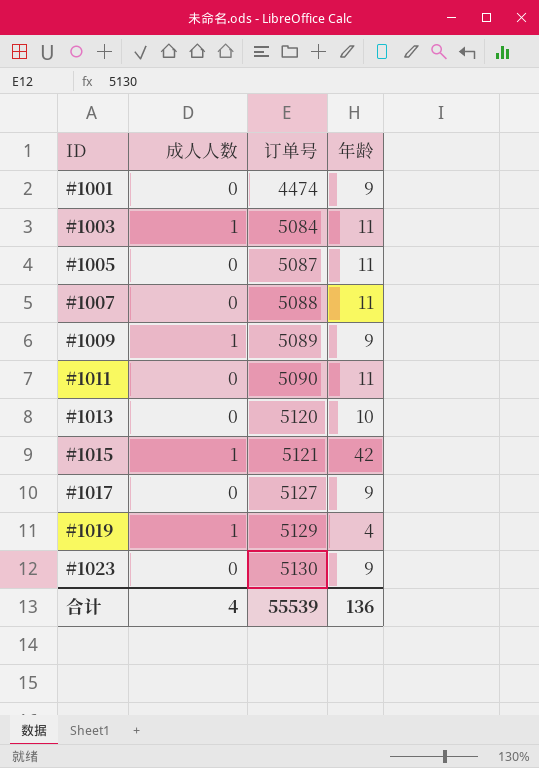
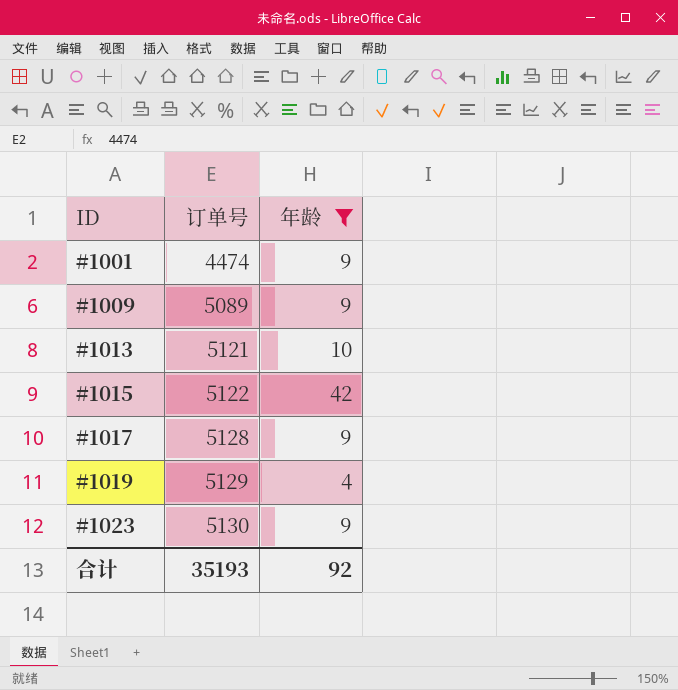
filter: none -> 年龄 != 11
column 成人人数 | position: 2 -> none
#1013 | 订单号: 5120 -> 5121
#1015 | 订单号: 5121 -> 5122
#1017 | 订单号: 5127 -> 5128
合计 | 订单号: 55539 -> 35193
合计 | 年龄: 136 -> 92

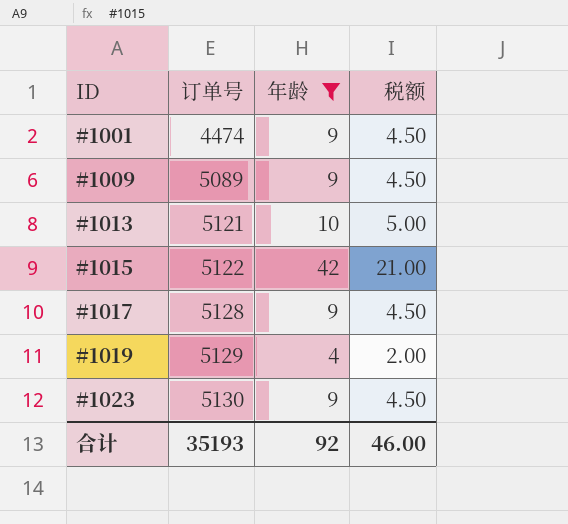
column 税额 | formula: none -> [年龄] * 0.5

